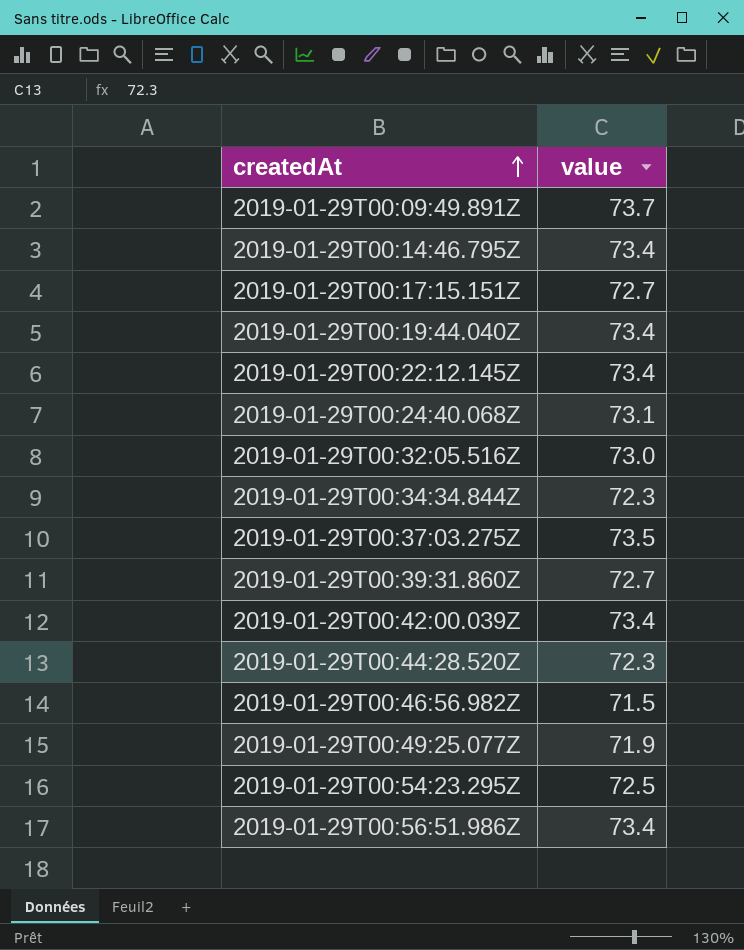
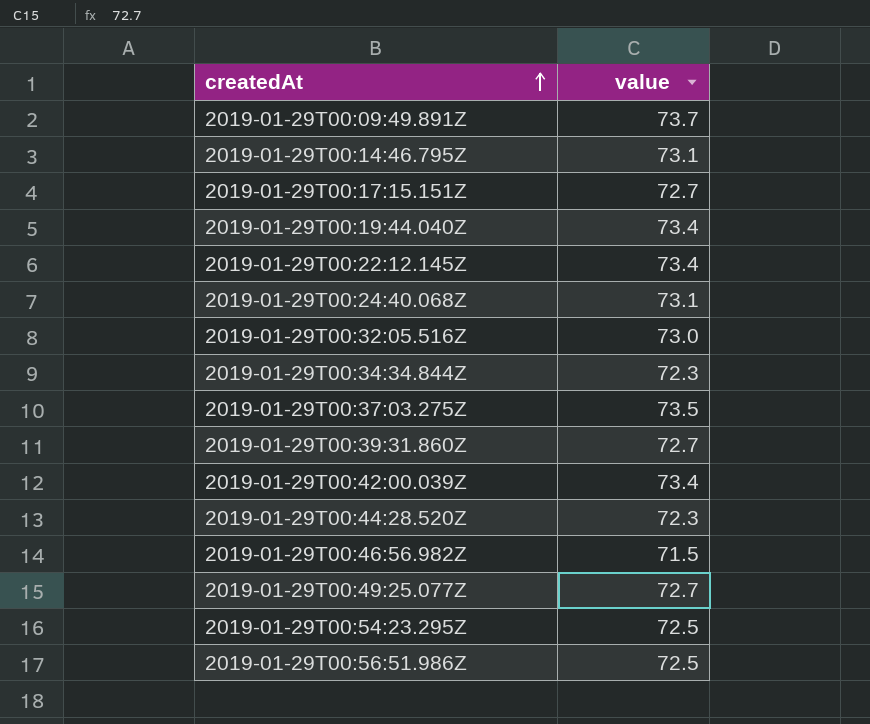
2019-01-29T00:14:46.795Z | value: 73.4 -> 73.1
2019-01-29T00:49:25.077Z | value: 71.9 -> 72.7
2019-01-29T00:56:51.986Z | value: 73.4 -> 72.5

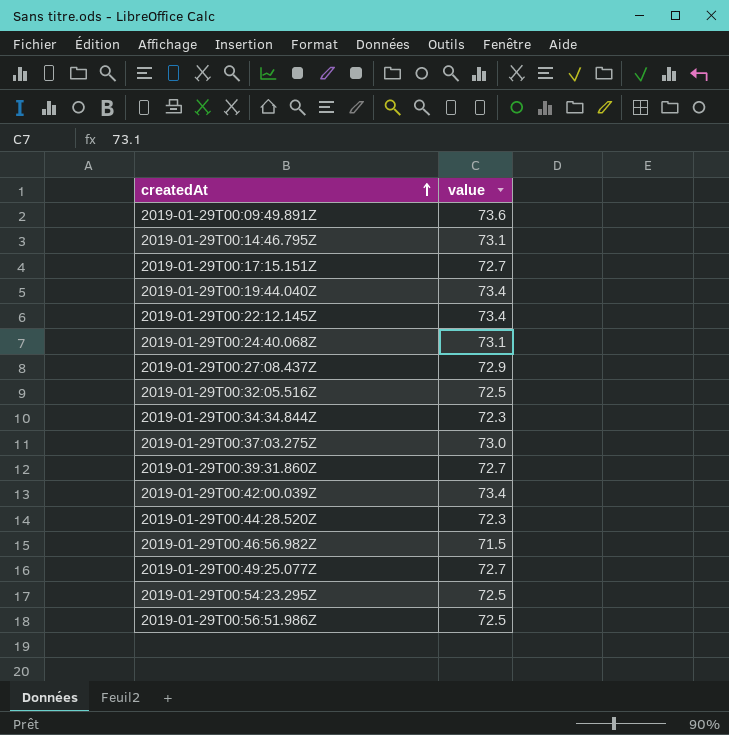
2019-01-29T00:09:49.891Z | value: 73.7 -> 73.6
row 2019-01-29T00:27:08.437Z: none -> 72.9
2019-01-29T00:32:05.516Z | value: 73.0 -> 72.5
2019-01-29T00:37:03.275Z | value: 73.5 -> 73.0

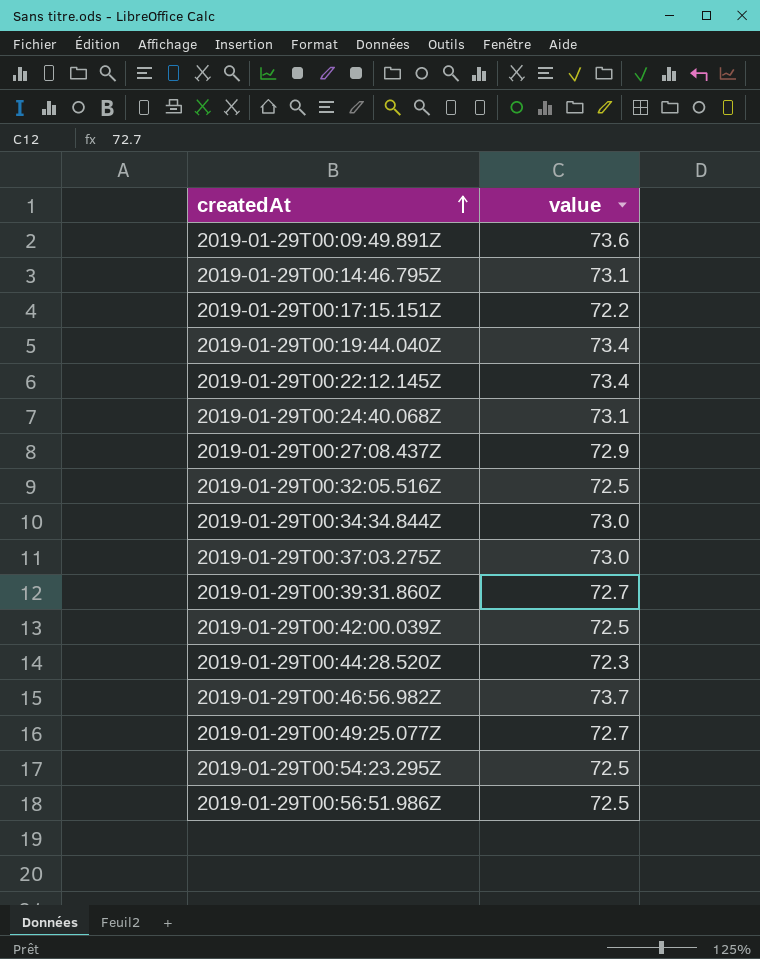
2019-01-29T00:17:15.151Z | value: 72.7 -> 72.2
2019-01-29T00:34:34.844Z | value: 72.3 -> 73.0
2019-01-29T00:42:00.039Z | value: 73.4 -> 72.5
2019-01-29T00:46:56.982Z | value: 71.5 -> 73.7

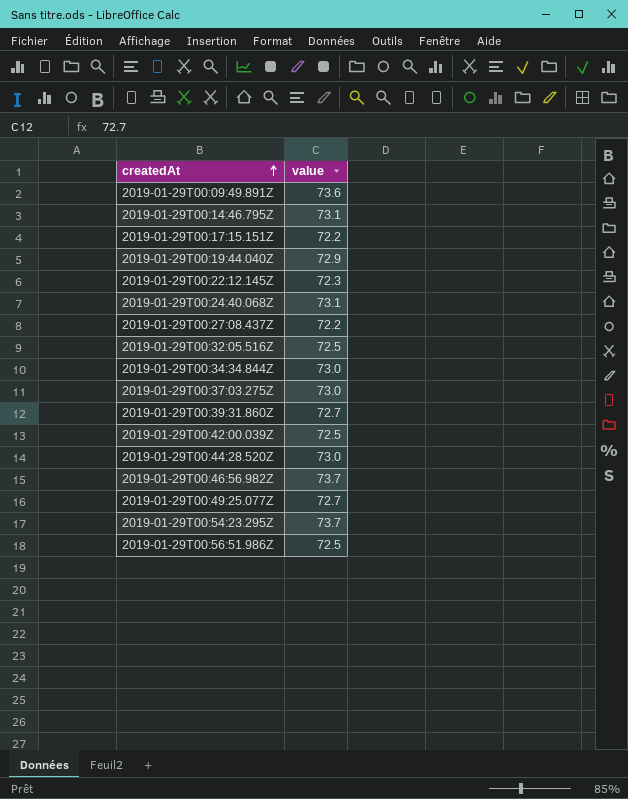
2019-01-29T00:19:44.040Z | value: 73.4 -> 72.9
2019-01-29T00:22:12.145Z | value: 73.4 -> 72.3
2019-01-29T00:27:08.437Z | value: 72.9 -> 72.2
2019-01-29T00:44:28.520Z | value: 72.3 -> 73.0
2019-01-29T00:54:23.295Z | value: 72.5 -> 73.7

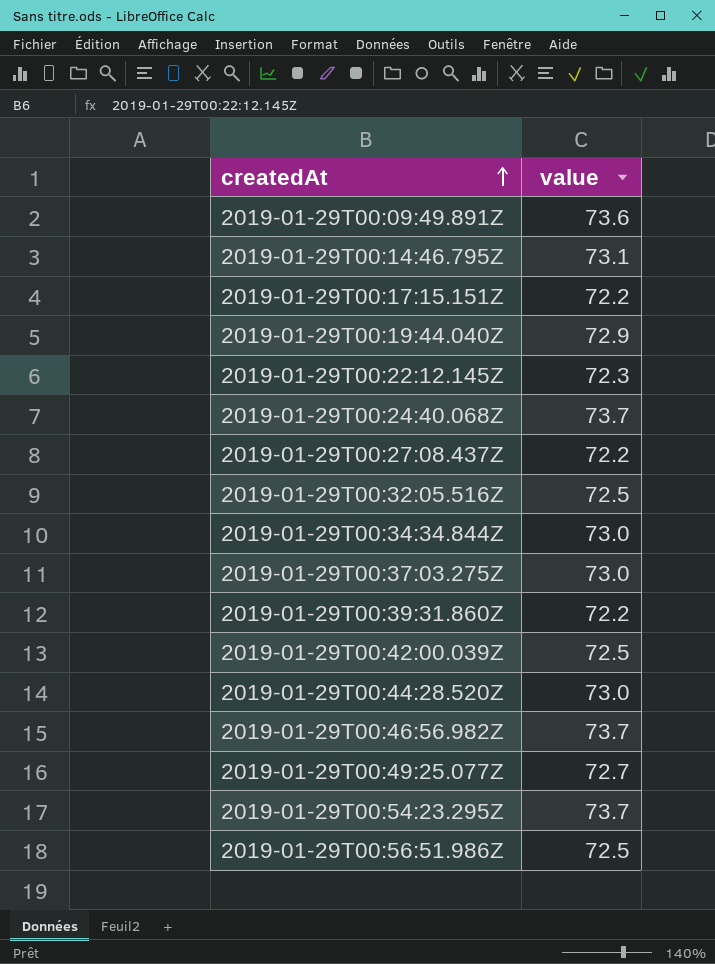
2019-01-29T00:24:40.068Z | value: 73.1 -> 73.7
2019-01-29T00:39:31.860Z | value: 72.7 -> 72.2

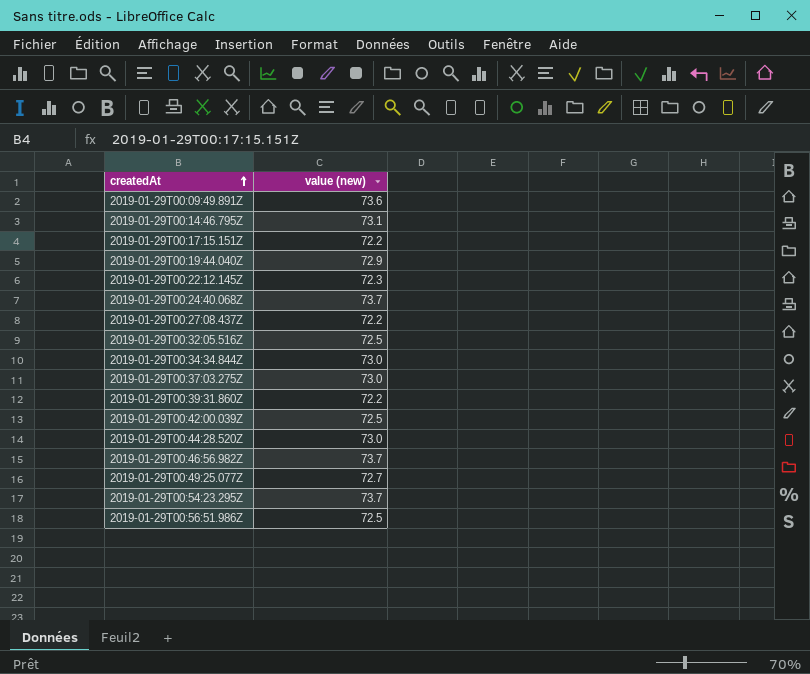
column name: value -> value (new)

